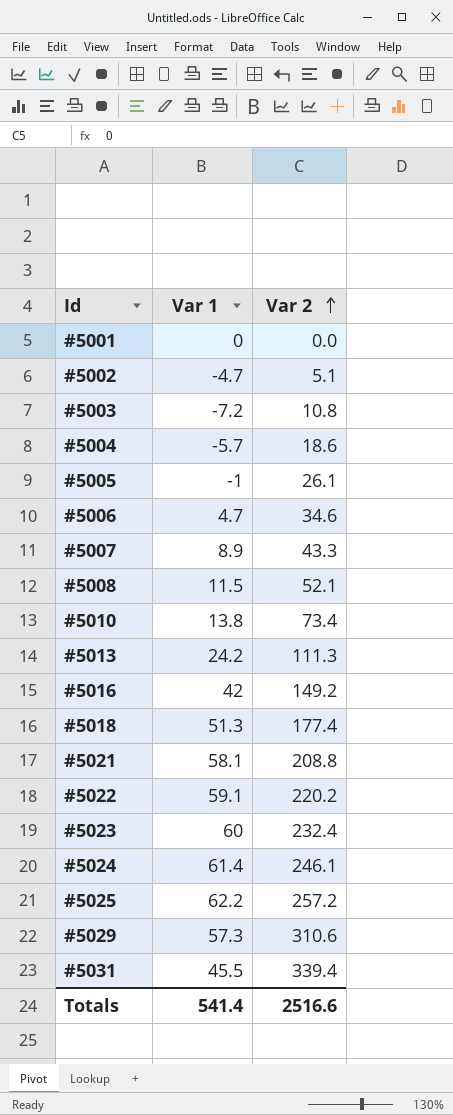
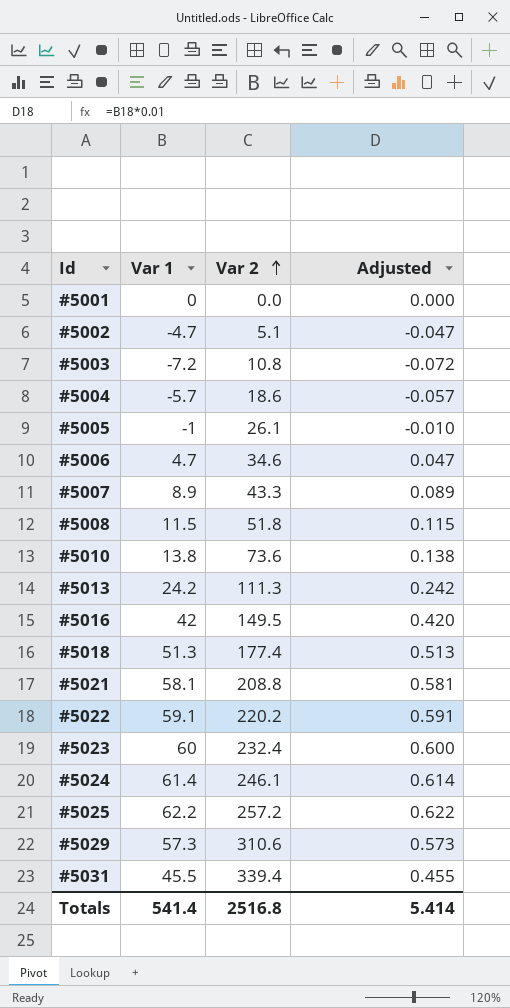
column Adjusted | formula: none -> [Var 1] * 0.01
#5008 | Var 2: 52.1 -> 51.8
#5010 | Var 2: 73.4 -> 73.6
#5016 | Var 2: 149.2 -> 149.5
Totals | Var 2: 2516.6 -> 2516.8

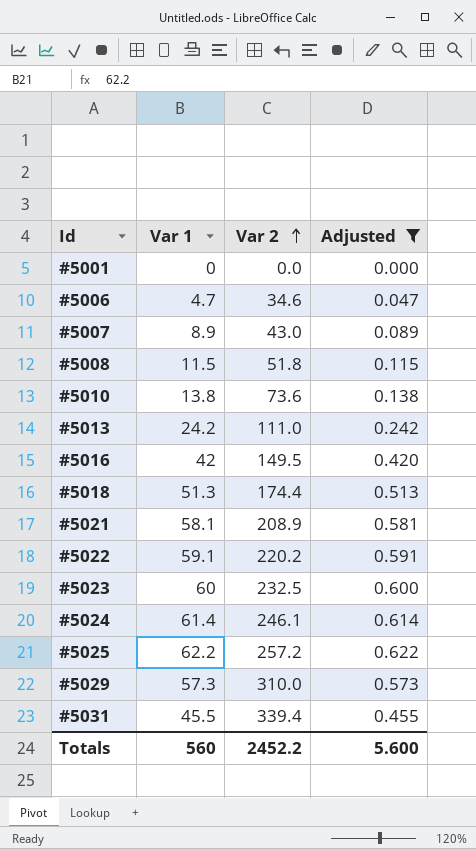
filter: none -> Adjusted >= 0.000
#5007 | Var 2: 43.3 -> 43.0
#5013 | Var 2: 111.3 -> 111.0
#5018 | Var 2: 177.4 -> 174.4
#5021 | Var 2: 208.8 -> 208.9
#5023 | Var 2: 232.4 -> 232.5
#5029 | Var 2: 310.6 -> 310.0
Totals | Var 1: 541.4 -> 560
Totals | Var 2: 2516.8 -> 2452.2
Totals | Adjusted: 5.414 -> 5.600

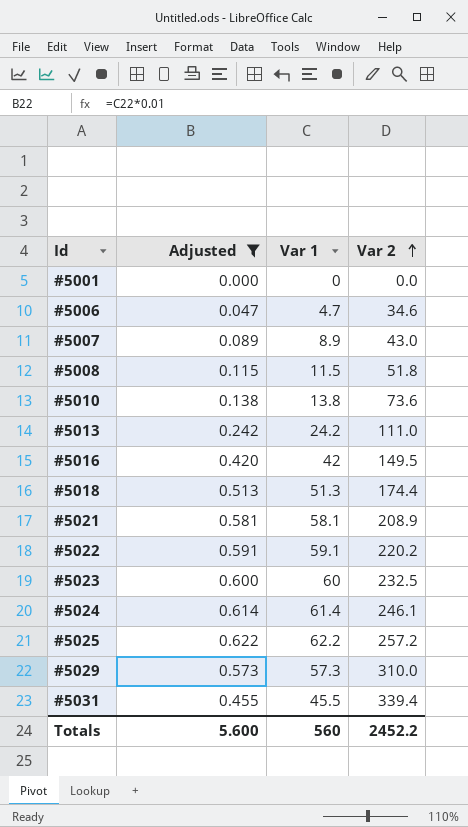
column Adjusted | position: 4 -> 2

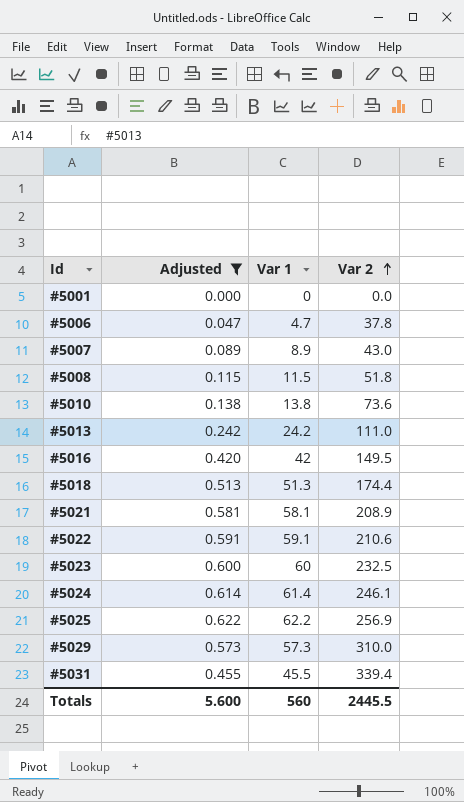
#5006 | Var 2: 34.6 -> 37.8
#5022 | Var 2: 220.2 -> 210.6
#5025 | Var 2: 257.2 -> 256.9
Totals | Var 2: 2452.2 -> 2445.5

